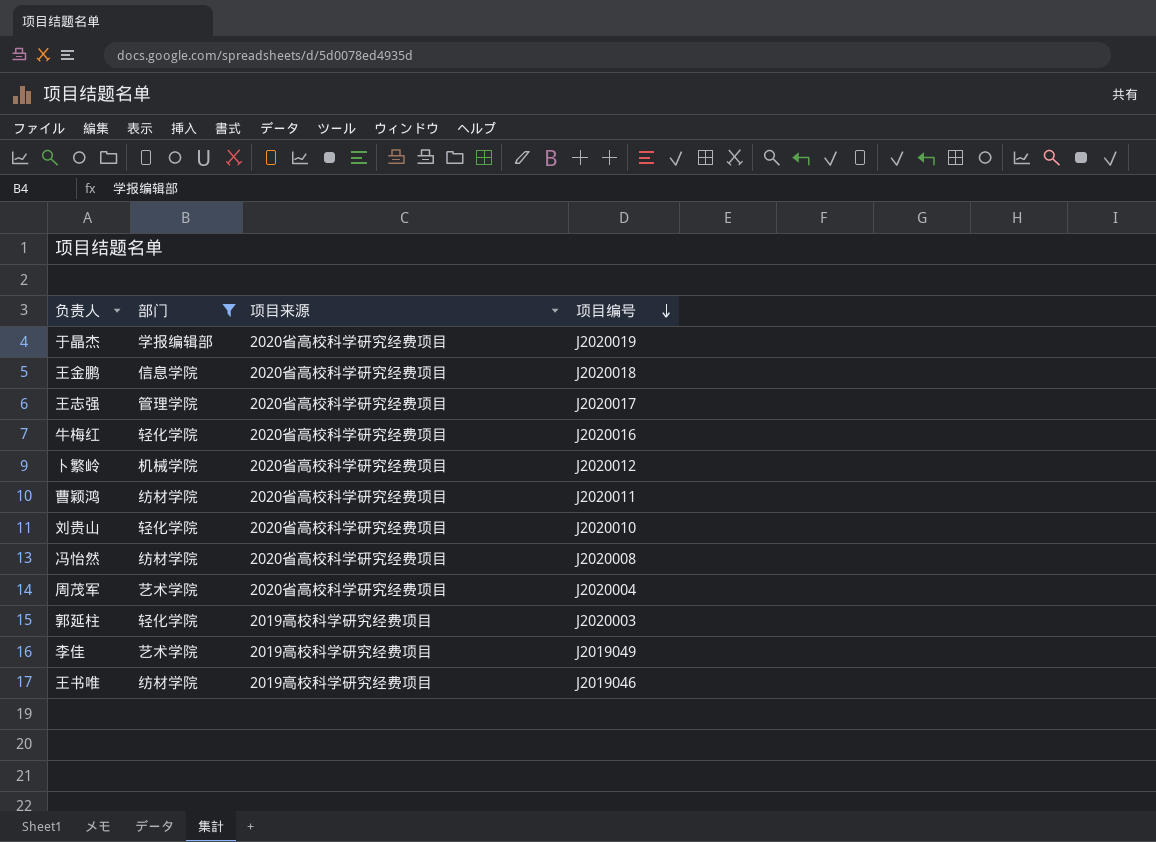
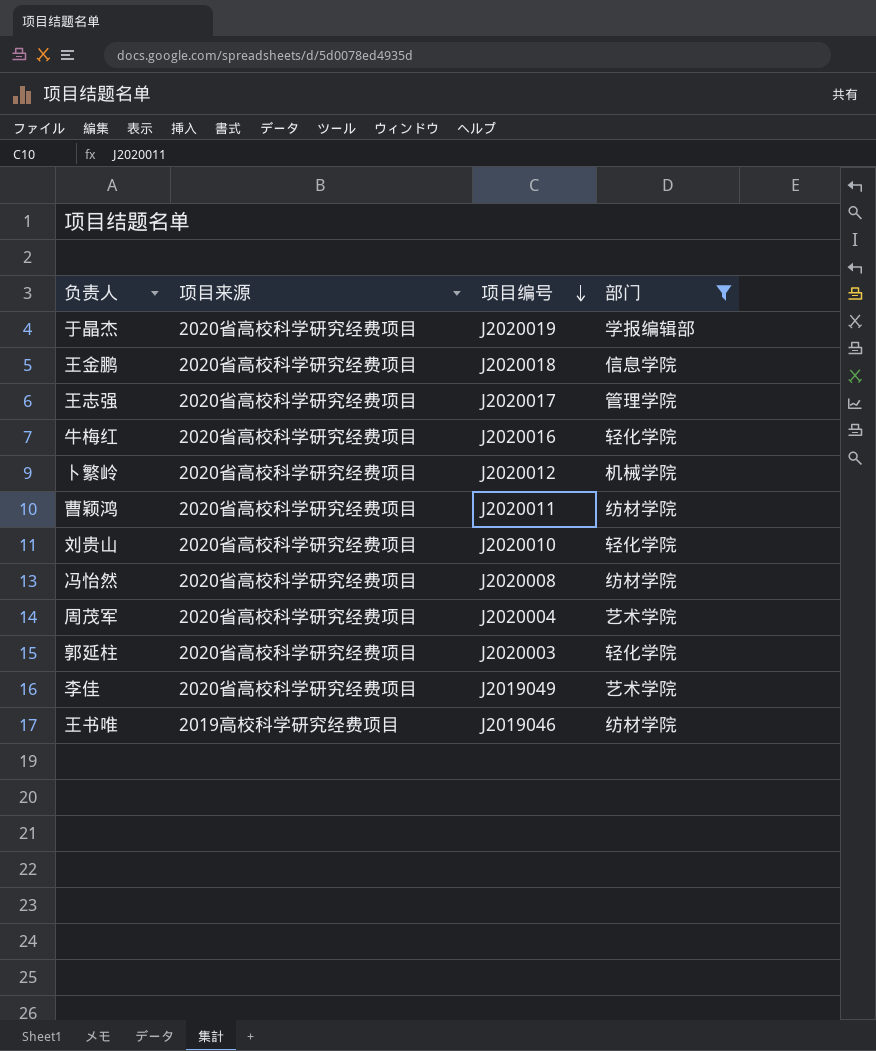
column 部门 | position: 2 -> 4
郭延柱 | 项目来源: 2019高校科学研究经费项目 -> 2020省高校科学研究经费项目
李佳 | 项目来源: 2019高校科学研究经费项目 -> 2020省高校科学研究经费项目

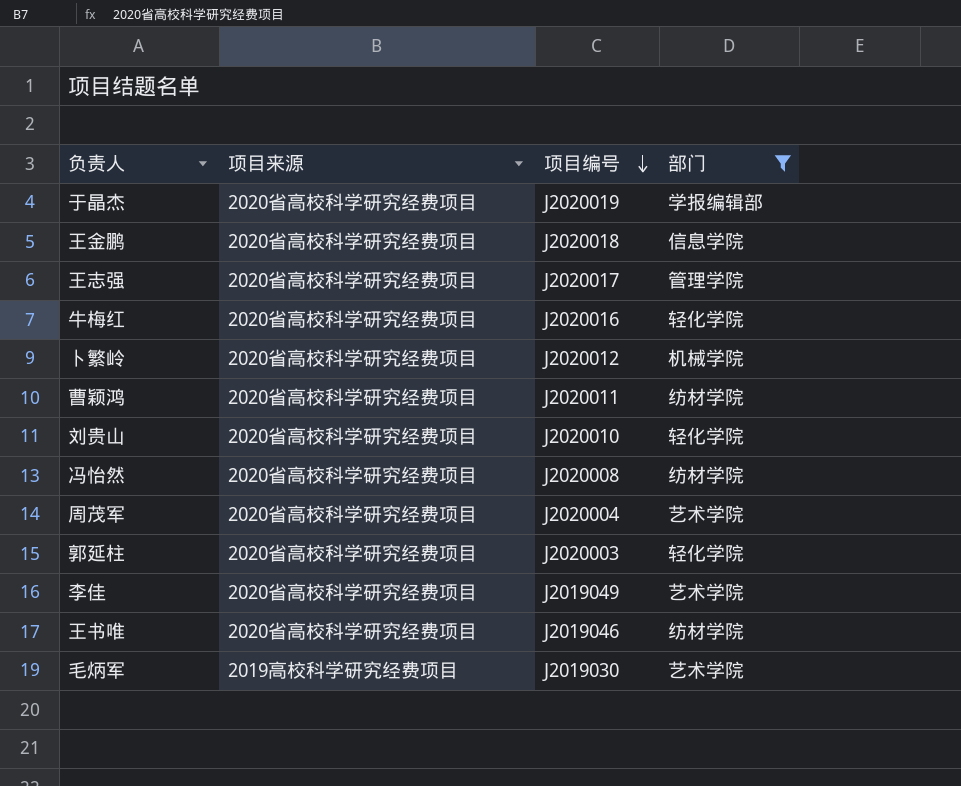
王书唯 | 项目来源: 2019高校科学研究经费项目 -> 2020省高校科学研究经费项目
row 毛炳军: none -> 2019高校科学研究经费项目 | J2019030 | 艺术学院

